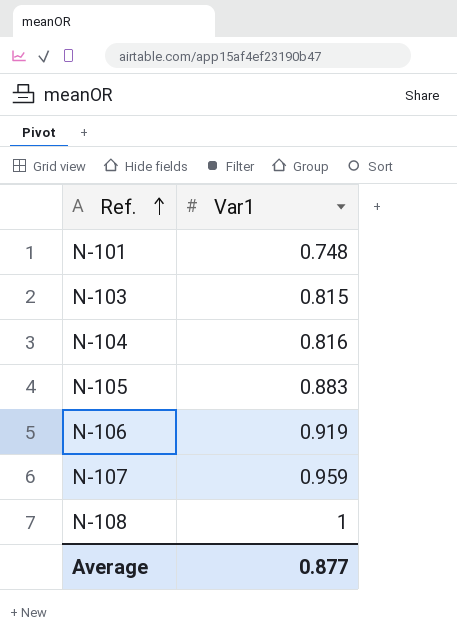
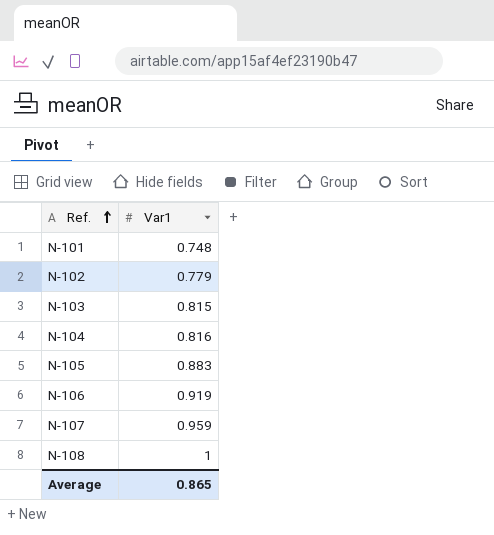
row N-102: none -> 0.779
Average | Var1: 0.877 -> 0.865

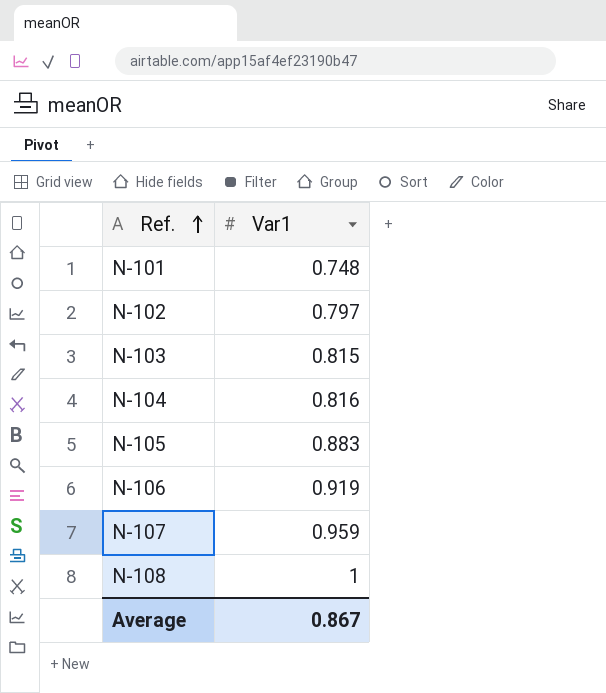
N-102 | Var1: 0.779 -> 0.797
Average | Var1: 0.865 -> 0.867

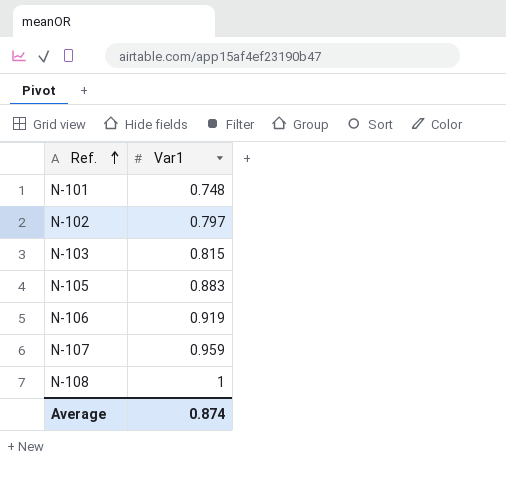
row N-104: 0.816 -> none
Average | Var1: 0.867 -> 0.874

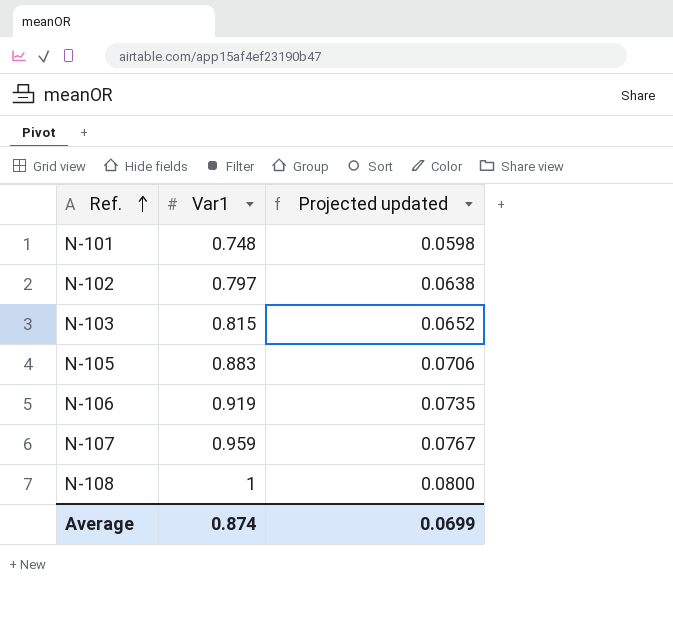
column Projected updated | formula: none -> [Var1] * 0.08

